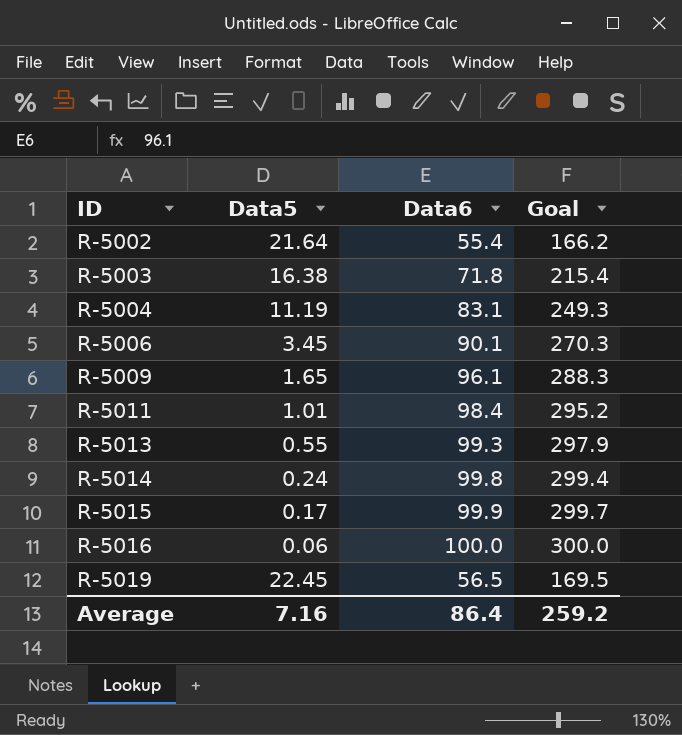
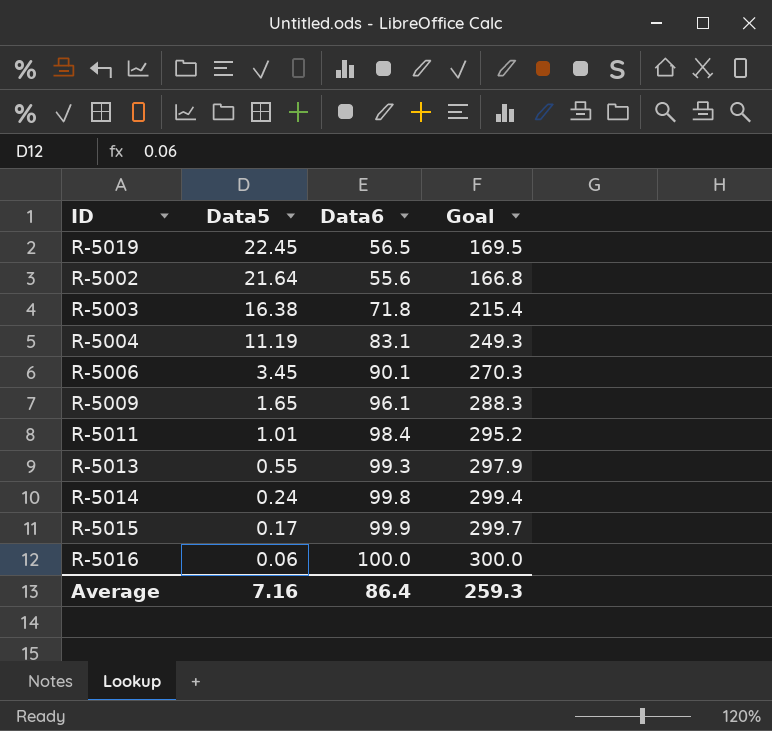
row order: ID ascending -> Data5 descending
R-5002 | Data6: 55.4 -> 55.6
R-5002 | Goal: 166.2 -> 166.8
Average | Goal: 259.2 -> 259.3

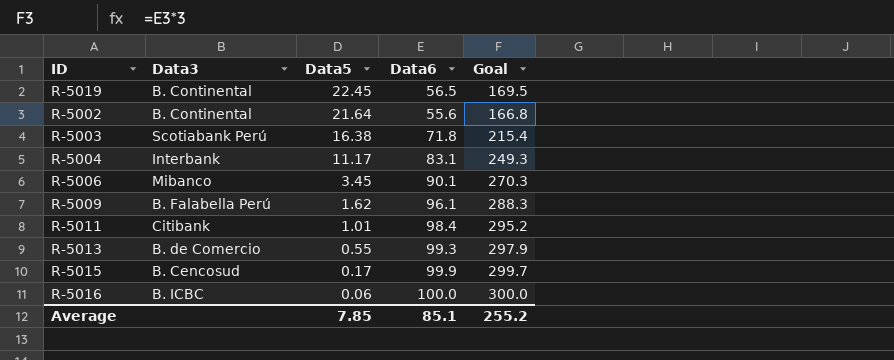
column Data3 | position: none -> 2
row R-5014: 0.24 | 99.8 | 299.4 -> none
R-5004 | Data5: 11.19 -> 11.17
R-5009 | Data5: 1.65 -> 1.62
Average | Data5: 7.16 -> 7.85
Average | Data6: 86.4 -> 85.1
Average | Goal: 259.3 -> 255.2

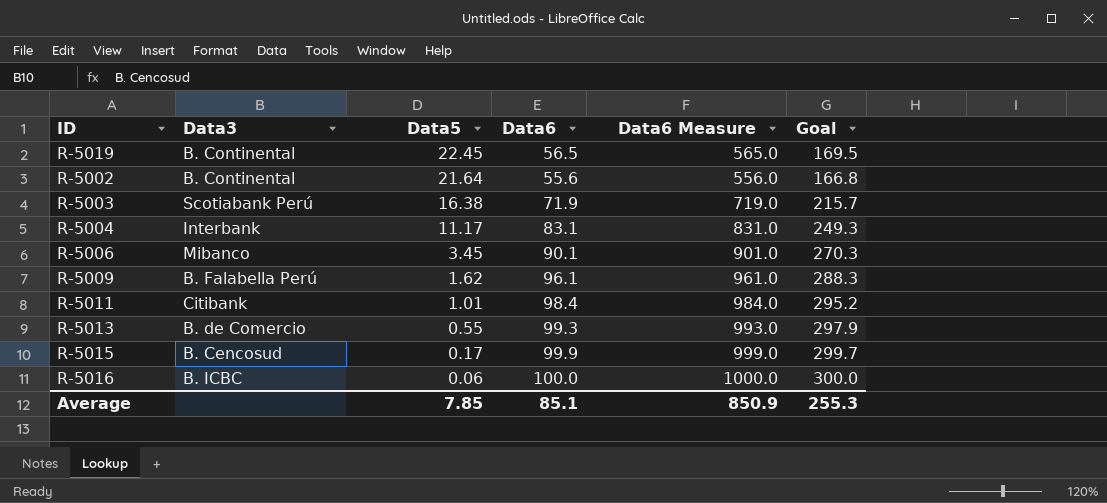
column Data6 Measure | formula: none -> [Data6] * 10
R-5003 | Data6: 71.8 -> 71.9
R-5003 | Goal: 215.4 -> 215.7
Average | Goal: 255.2 -> 255.3

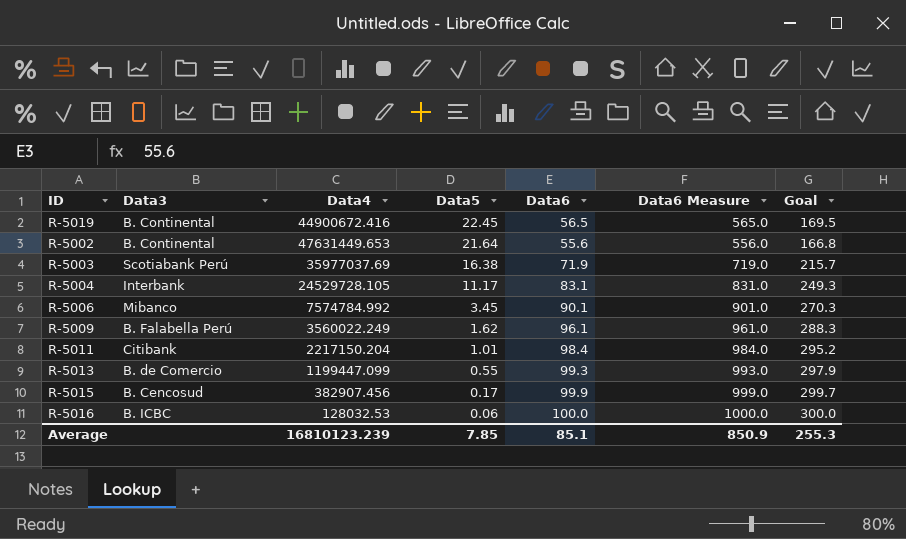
column Data4 | position: none -> 3

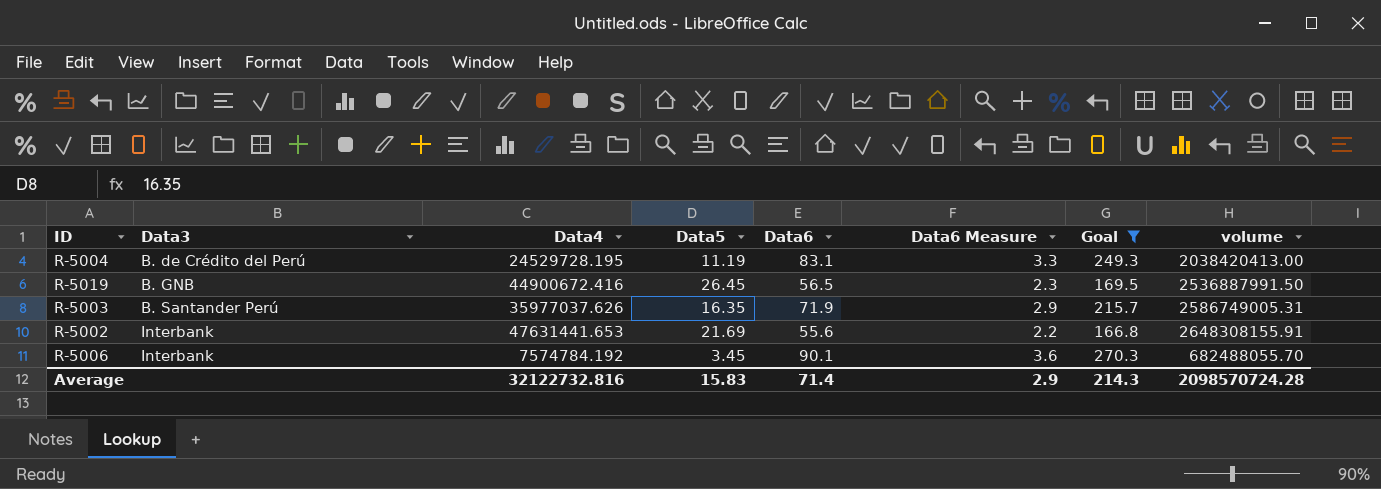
filter: none -> Goal <= 270.3
row order: Data5 descending -> Data3 ascending
column Data6 Measure | formula: [Data6] * 10 -> [Data6] * 0.04
column volume | formula: none -> [Data4] * [Data6]
R-5004 | Data3: Interbank -> B. de Crédito del Perú
R-5004 | Data4: 24529728.105 -> 24529728.195
R-5004 | Data5: 11.17 -> 11.19
R-5019 | Data3: B. Continental -> B. GNB
R-5019 | Data5: 22.45 -> 26.45
R-5003 | Data3: Scotiabank Perú -> B. Santander Perú
R-5003 | Data4: 35977037.69 -> 35977037.626
R-5003 | Data5: 16.38 -> 16.35
R-5002 | Data3: B. Continental -> Interbank
R-5002 | Data4: 47631449.653 -> 47631441.653
R-5002 | Data5: 21.64 -> 21.69
R-5006 | Data3: Mibanco -> Interbank
R-5006 | Data4: 7574784.992 -> 7574784.192
Average | Data4: 16810123.239 -> 32122732.816
Average | Data5: 7.85 -> 15.83
Average | Data6: 85.1 -> 71.4
Average | Data6 Measure: 850.9 -> 2.9
Average | Goal: 255.3 -> 214.3

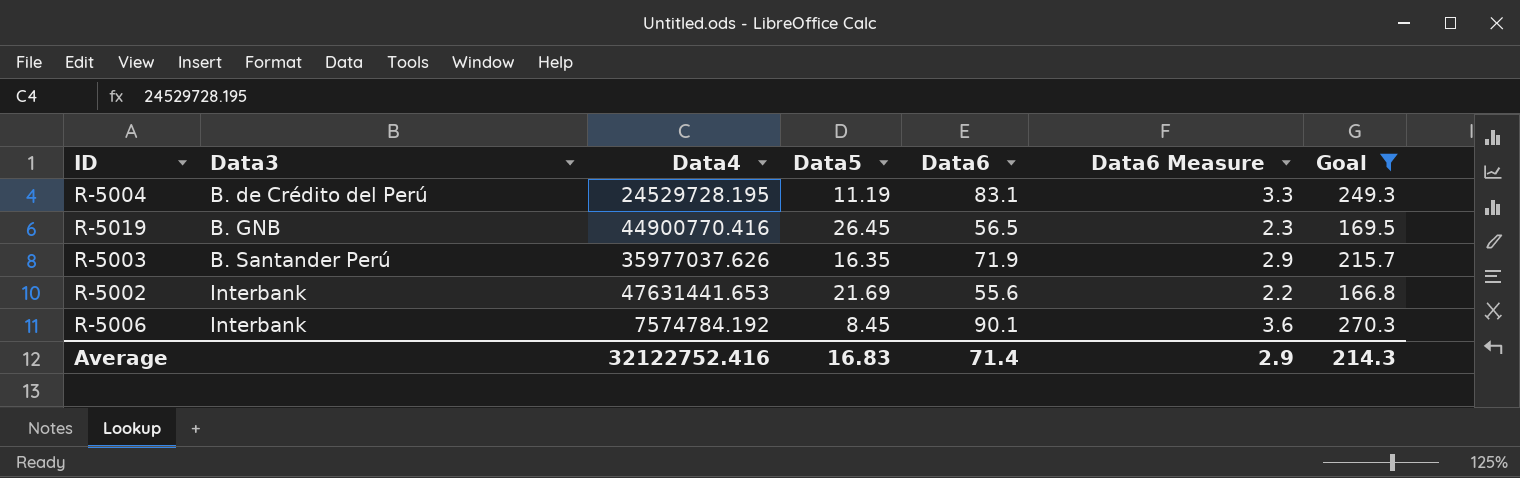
column volume | formula: [Data4] * [Data6] -> none
R-5019 | Data4: 44900672.416 -> 44900770.416
R-5006 | Data5: 3.45 -> 8.45
Average | Data4: 32122732.816 -> 32122752.416
Average | Data5: 15.83 -> 16.83

